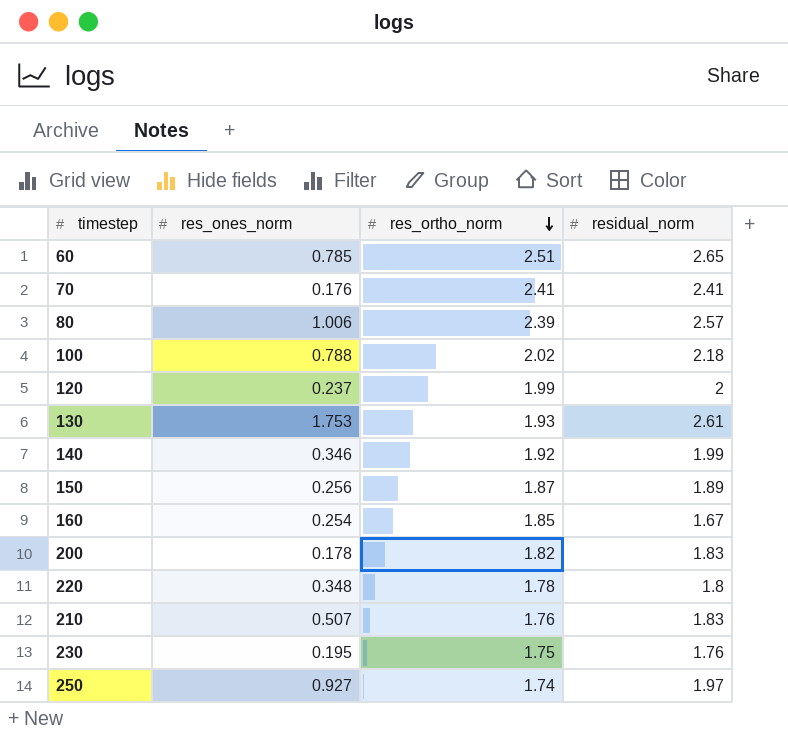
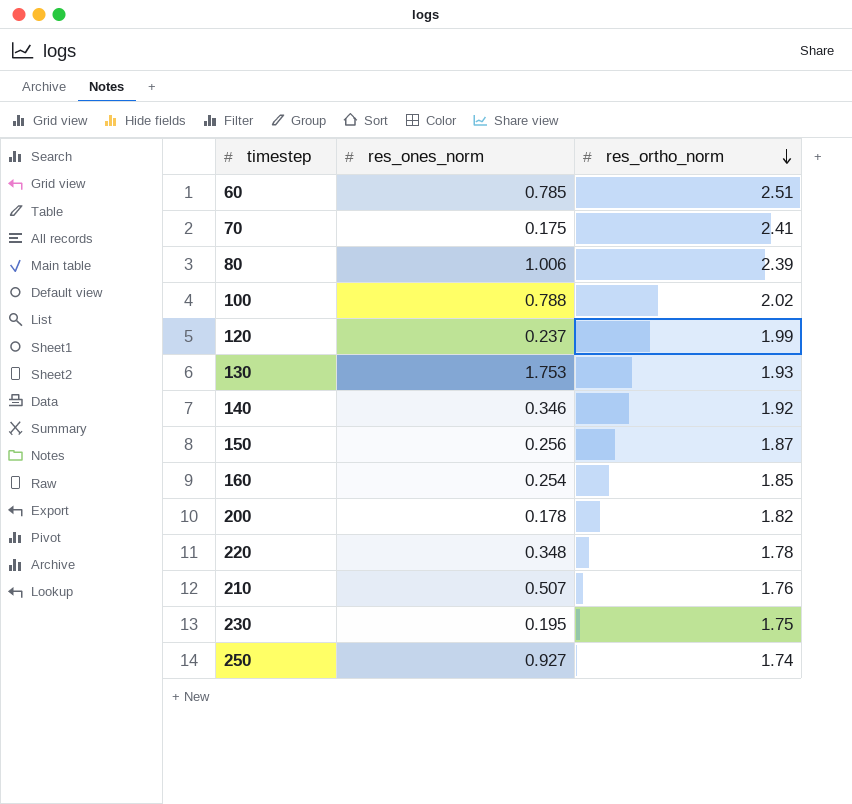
column residual_norm | position: 4 -> none
70 | res_ones_norm: 0.176 -> 0.175

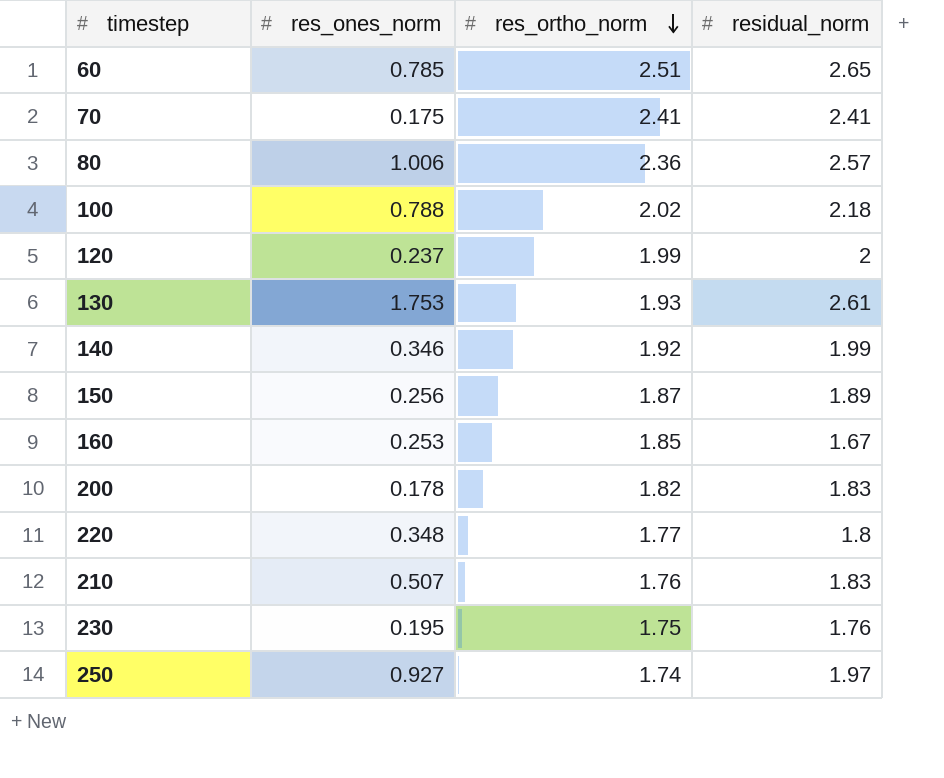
column residual_norm | position: none -> 4
80 | res_ortho_norm: 2.39 -> 2.36
160 | res_ones_norm: 0.254 -> 0.253
220 | res_ortho_norm: 1.78 -> 1.77

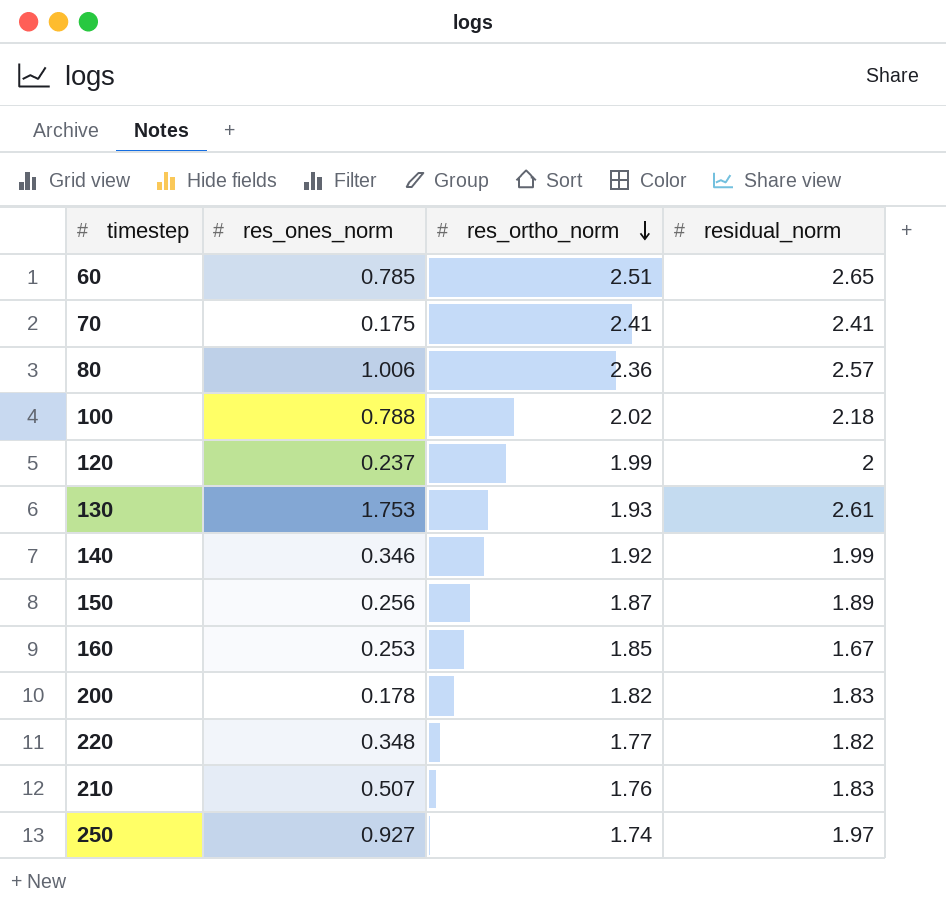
row 230: 0.195 | 1.75 | 1.76 -> none
220 | residual_norm: 1.8 -> 1.82

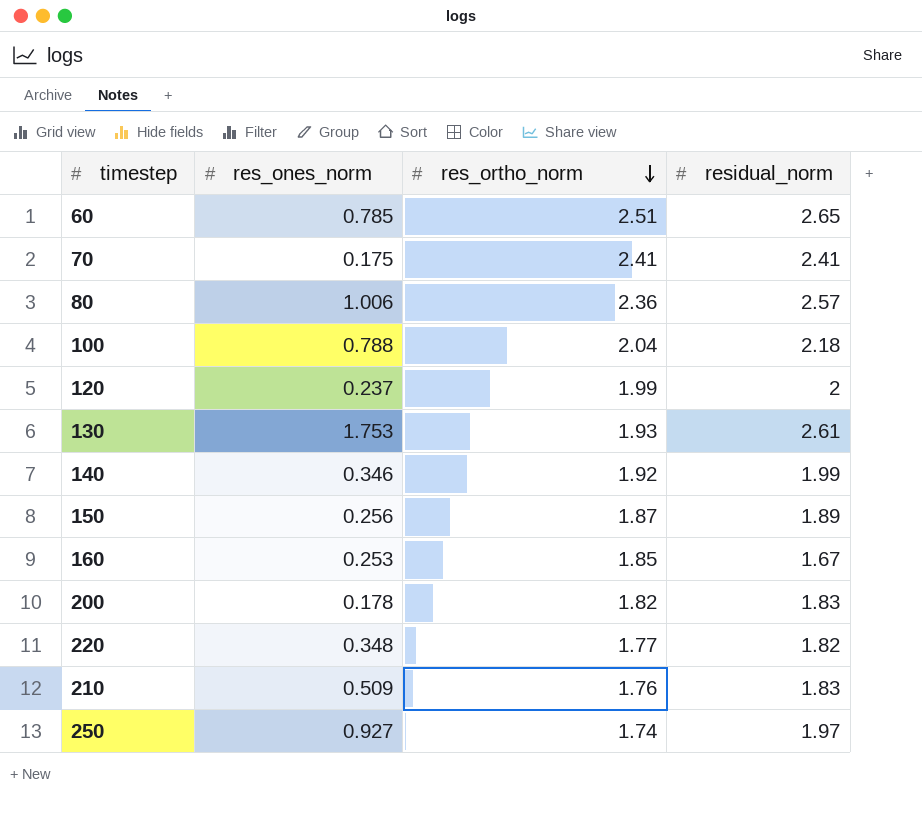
100 | res_ortho_norm: 2.02 -> 2.04
210 | res_ones_norm: 0.507 -> 0.509

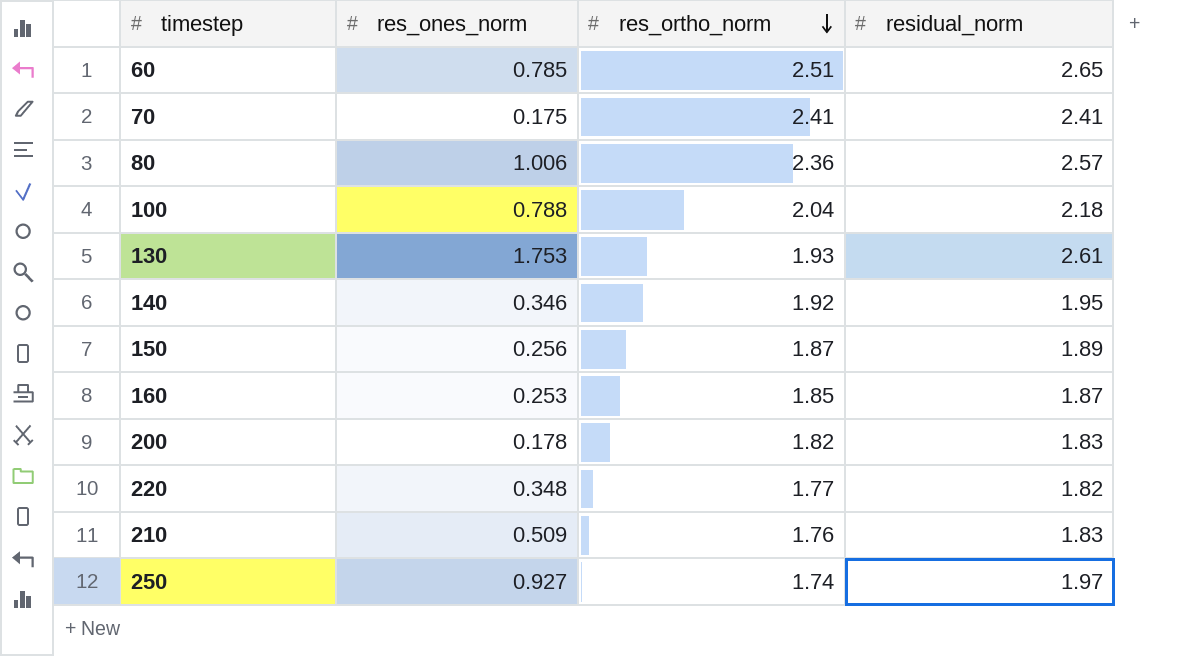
row 120: 0.237 | 1.99 | 2 -> none
140 | residual_norm: 1.99 -> 1.95
160 | residual_norm: 1.67 -> 1.87

